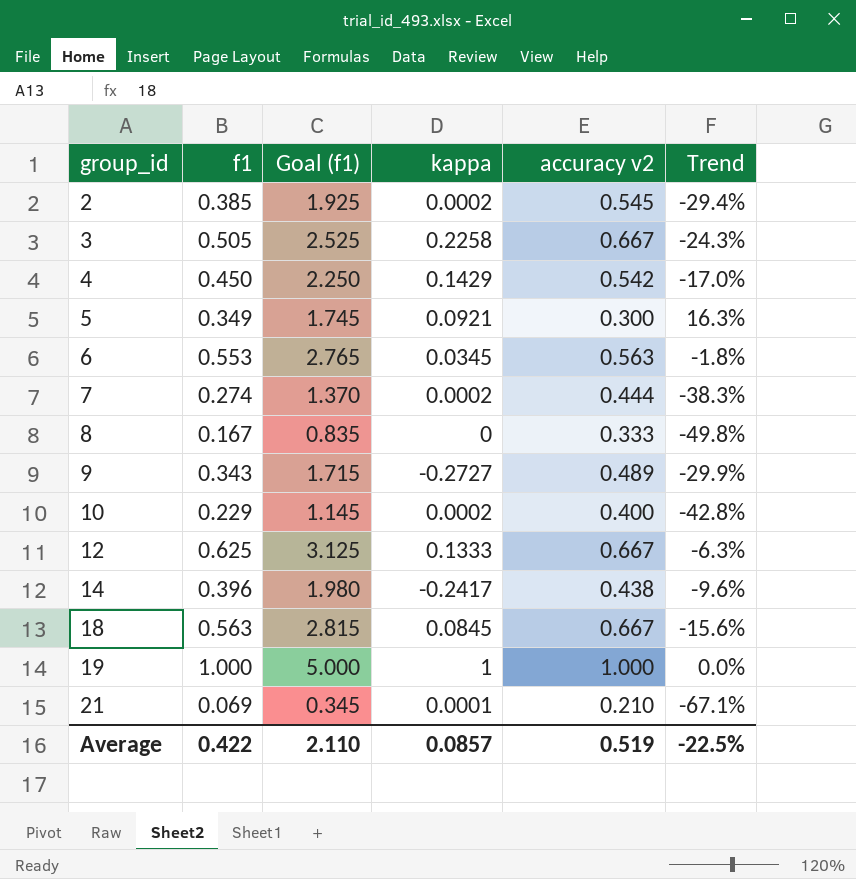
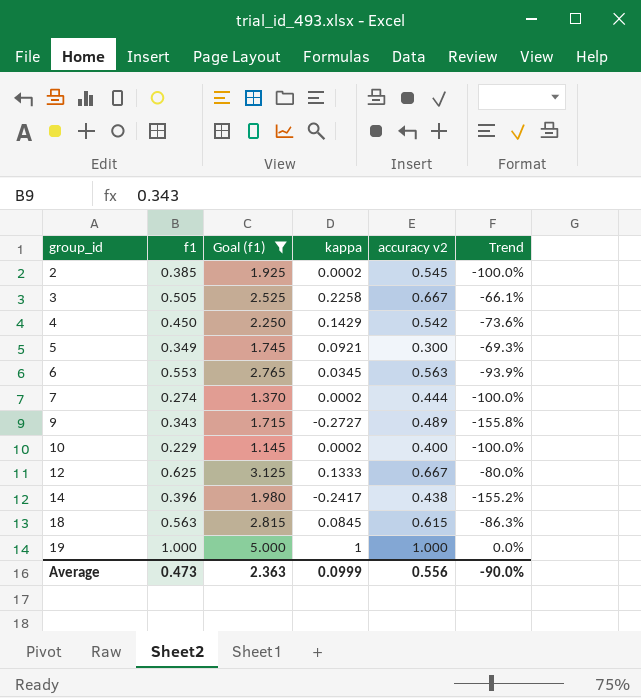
filter: none -> Goal (f1) >= 1.145
column Trend | formula: ([f1] - [accuracy v2]) / [accuracy v2] -> ([kappa] - [accuracy v2]) / [accuracy v2]
18 | accuracy v2: 0.667 -> 0.615
Average | f1: 0.422 -> 0.473
Average | Goal (f1): 2.110 -> 2.363
Average | kappa: 0.0857 -> 0.0999
Average | accuracy v2: 0.519 -> 0.556
Average | Trend: -22.5% -> -90.0%

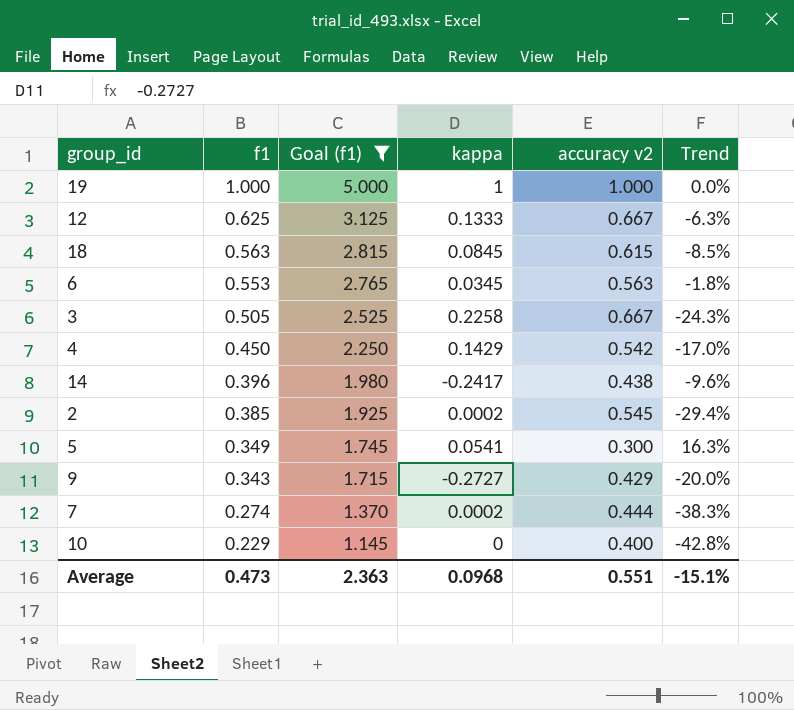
row order: group_id ascending -> f1 descending
column Trend | formula: ([kappa] - [accuracy v2]) / [accuracy v2] -> ([f1] - [accuracy v2]) / [accuracy v2]
5 | kappa: 0.0921 -> 0.0541
9 | accuracy v2: 0.489 -> 0.429
10 | kappa: 0.0002 -> 0
Average | kappa: 0.0999 -> 0.0968
Average | accuracy v2: 0.556 -> 0.551
Average | Trend: -90.0% -> -15.1%

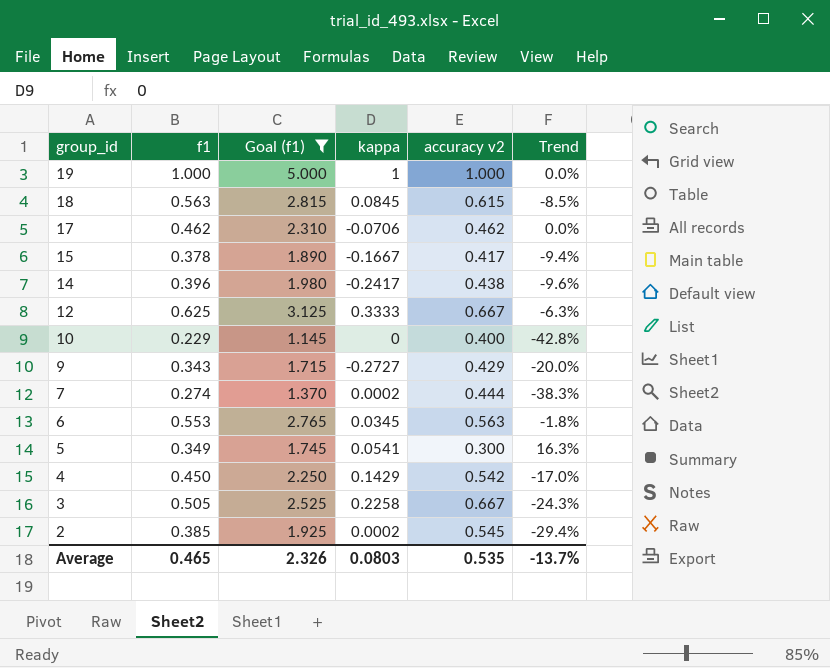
row order: f1 descending -> group_id descending
row 17: none -> 0.462 | 2.310 | -0.0706 | 0.462 | 0.0%
row 15: none -> 0.378 | 1.890 | -0.1667 | 0.417 | -9.4%
12 | kappa: 0.1333 -> 0.3333
Average | f1: 0.473 -> 0.465
Average | Goal (f1): 2.363 -> 2.326
Average | kappa: 0.0968 -> 0.0803
Average | accuracy v2: 0.551 -> 0.535
Average | Trend: -15.1% -> -13.7%

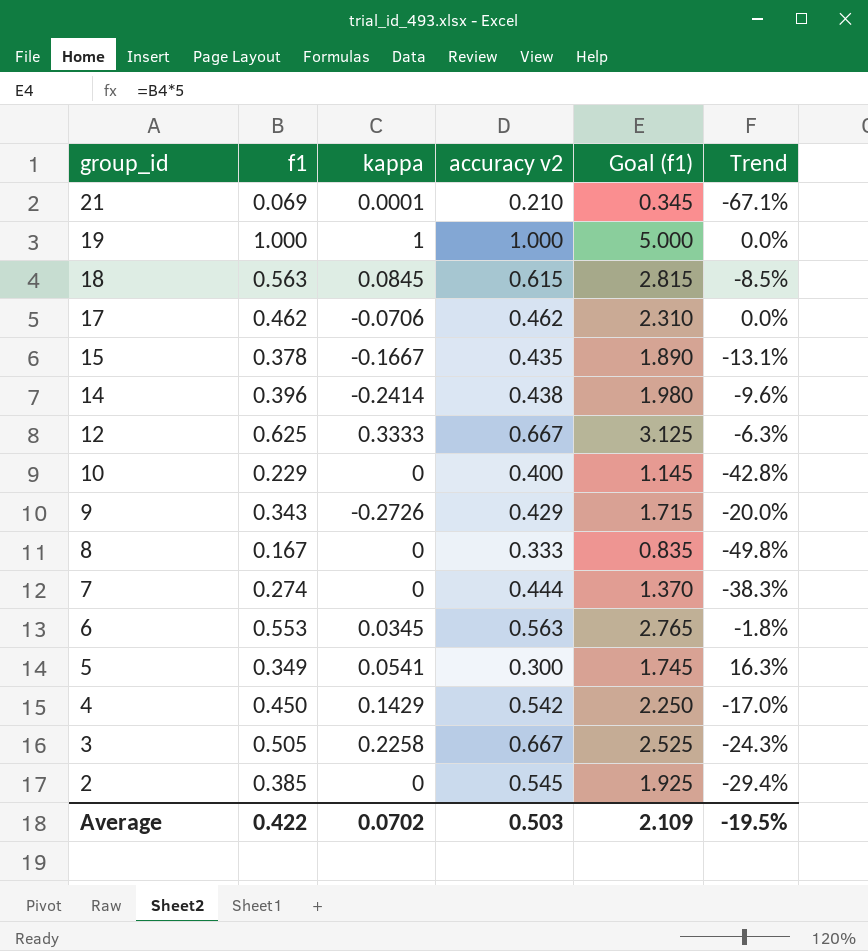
filter: Goal (f1) >= 1.145 -> none
column Goal (f1) | position: 3 -> 5
15 | accuracy v2: 0.417 -> 0.435
15 | Trend: -9.4% -> -13.1%
14 | kappa: -0.2417 -> -0.2414
9 | kappa: -0.2727 -> -0.2726
7 | kappa: 0.0002 -> 0
2 | kappa: 0.0002 -> 0
Average | f1: 0.465 -> 0.422
Average | kappa: 0.0803 -> 0.0702
Average | accuracy v2: 0.535 -> 0.503
Average | Goal (f1): 2.326 -> 2.109
Average | Trend: -13.7% -> -19.5%

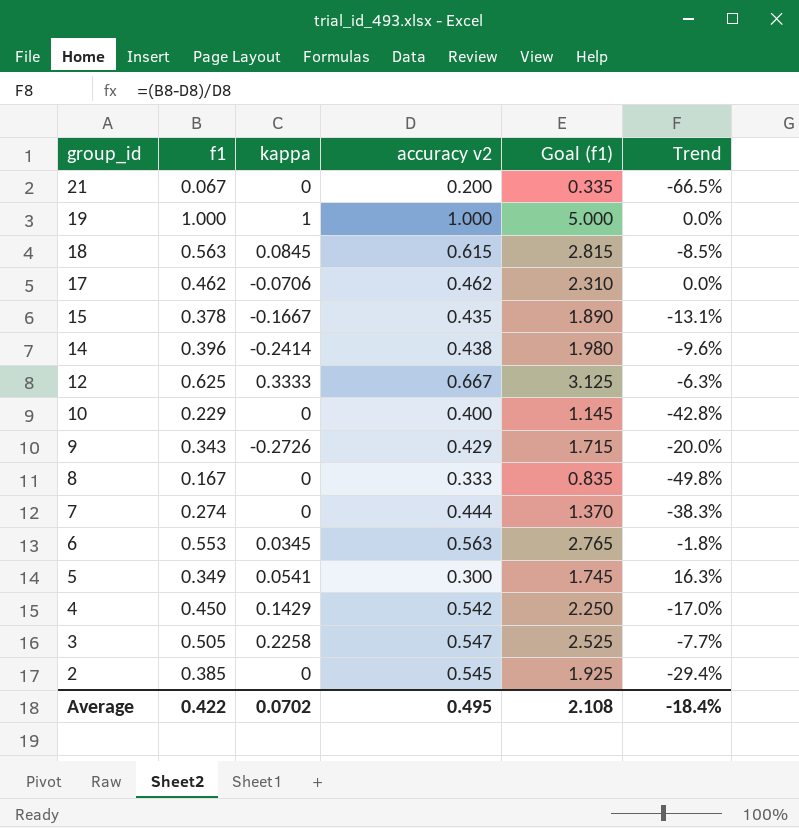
21 | f1: 0.069 -> 0.067
21 | kappa: 0.0001 -> 0
21 | accuracy v2: 0.210 -> 0.200
21 | Goal (f1): 0.345 -> 0.335
21 | Trend: -67.1% -> -66.5%
3 | accuracy v2: 0.667 -> 0.547
3 | Trend: -24.3% -> -7.7%
Average | accuracy v2: 0.503 -> 0.495
Average | Goal (f1): 2.109 -> 2.108
Average | Trend: -19.5% -> -18.4%

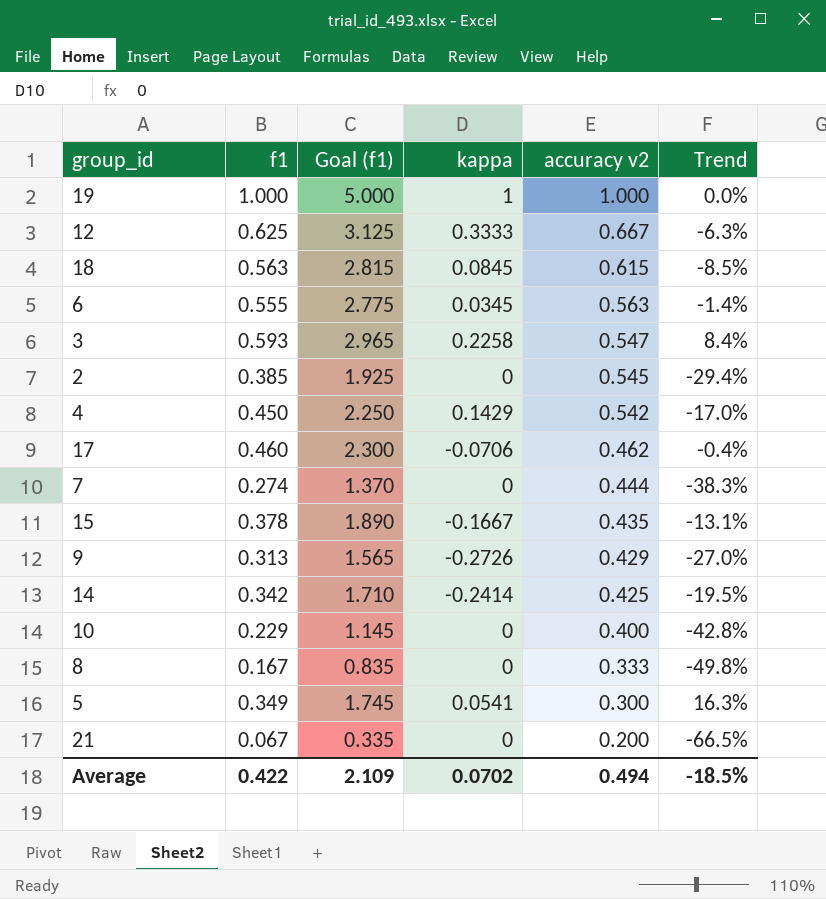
row order: group_id descending -> accuracy v2 descending
column Goal (f1) | position: 5 -> 3
6 | f1: 0.553 -> 0.555
6 | Goal (f1): 2.765 -> 2.775
6 | Trend: -1.8% -> -1.4%
3 | f1: 0.505 -> 0.593
3 | Goal (f1): 2.525 -> 2.965
3 | Trend: -7.7% -> 8.4%
17 | f1: 0.462 -> 0.460
17 | Goal (f1): 2.310 -> 2.300
17 | Trend: 0.0% -> -0.4%
9 | f1: 0.343 -> 0.313
9 | Goal (f1): 1.715 -> 1.565
9 | Trend: -20.0% -> -27.0%
14 | f1: 0.396 -> 0.342
14 | Goal (f1): 1.980 -> 1.710
14 | accuracy v2: 0.438 -> 0.425
14 | Trend: -9.6% -> -19.5%
Average | Goal (f1): 2.108 -> 2.109
Average | accuracy v2: 0.495 -> 0.494
Average | Trend: -18.4% -> -18.5%

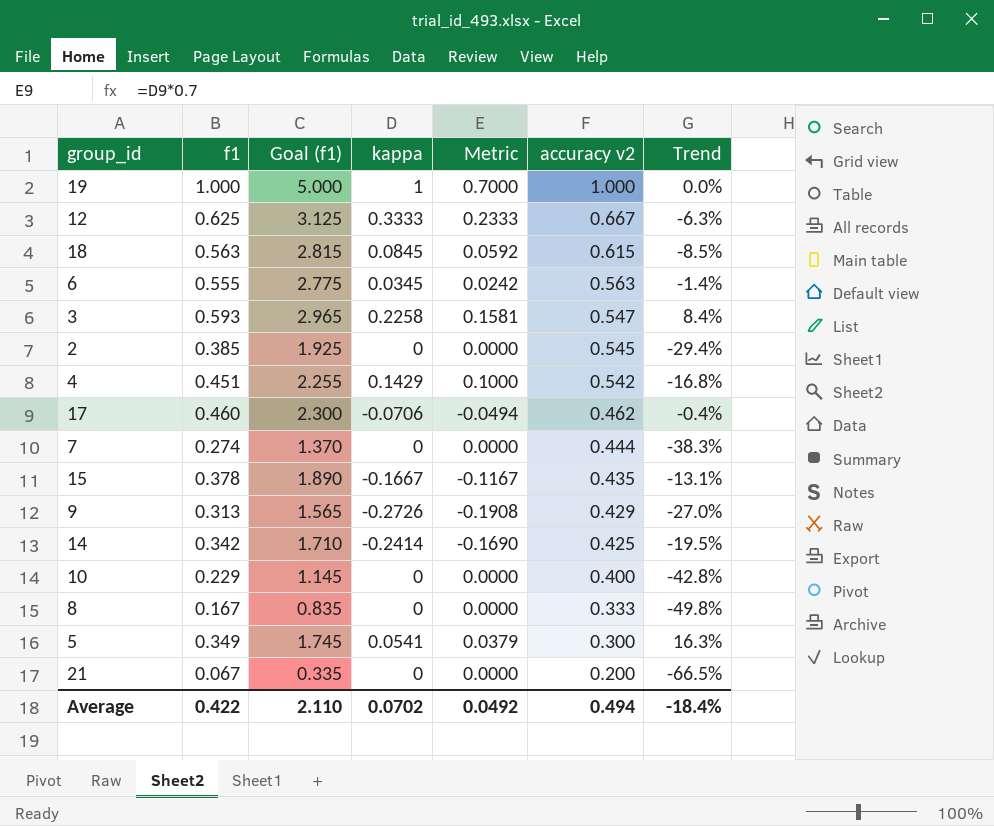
column Metric | formula: none -> [kappa] * 0.7
4 | f1: 0.450 -> 0.451
4 | Goal (f1): 2.250 -> 2.255
4 | Trend: -17.0% -> -16.8%
Average | Goal (f1): 2.109 -> 2.110
Average | Trend: -18.5% -> -18.4%

